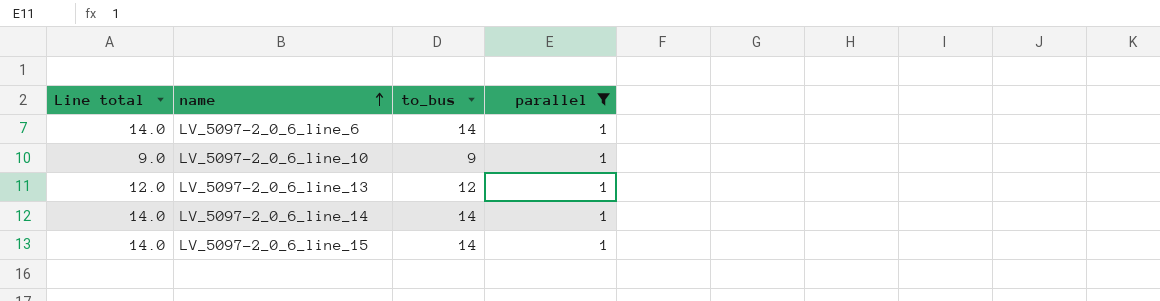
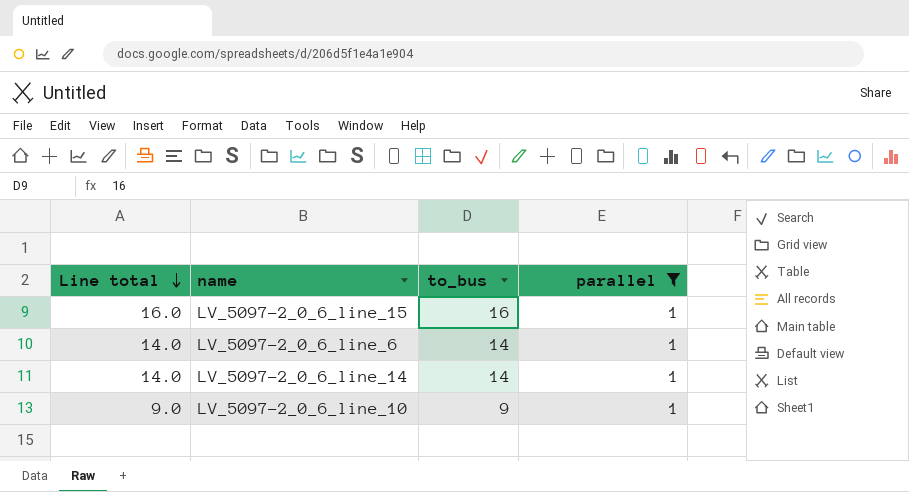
row order: name ascending -> Line total descending
row LV_5097-2_0_6_line_13: 12.0 | 12 | 1 -> none
LV_5097-2_0_6_line_15 | Line total: 14.0 -> 16.0
LV_5097-2_0_6_line_15 | to_bus: 14 -> 16

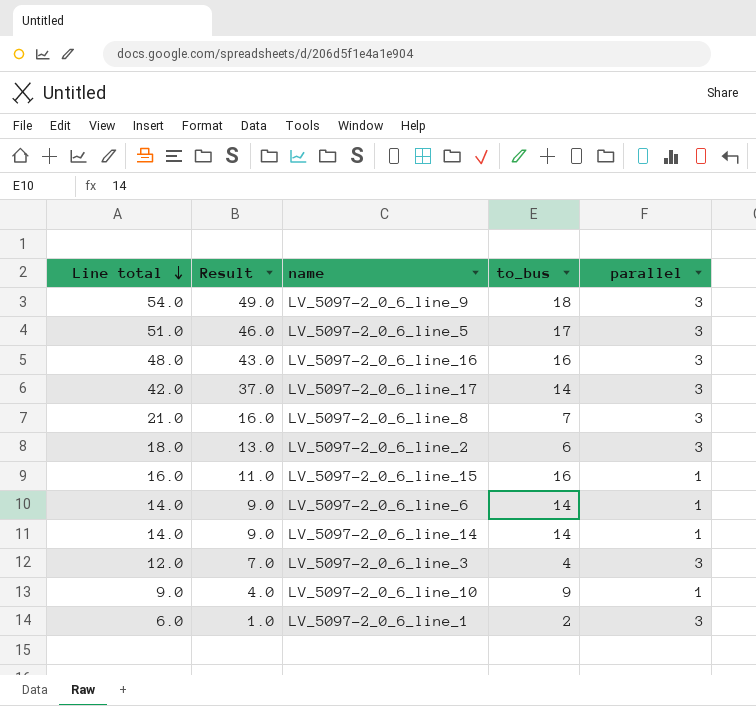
filter: parallel = 1 -> none
column Result | formula: none -> [Line total] - 5

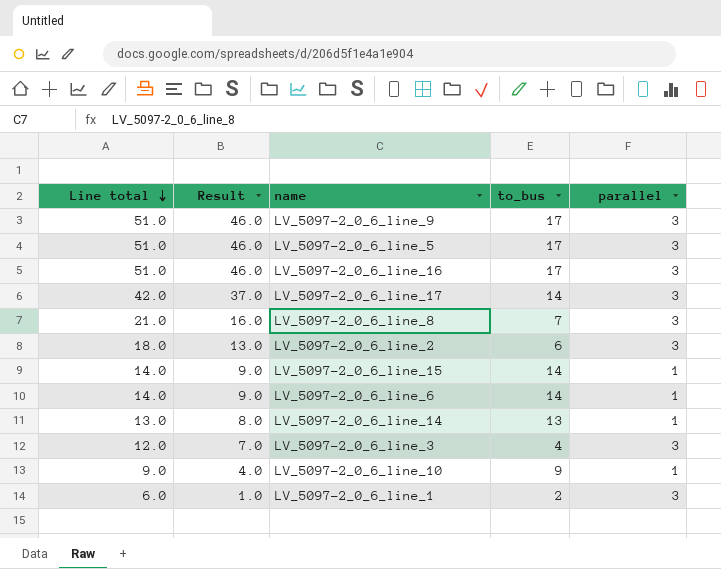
LV_5097-2_0_6_line_9 | Line total: 54.0 -> 51.0
LV_5097-2_0_6_line_9 | Result: 49.0 -> 46.0
LV_5097-2_0_6_line_9 | to_bus: 18 -> 17
LV_5097-2_0_6_line_16 | Line total: 48.0 -> 51.0
LV_5097-2_0_6_line_16 | Result: 43.0 -> 46.0
LV_5097-2_0_6_line_16 | to_bus: 16 -> 17
LV_5097-2_0_6_line_15 | Line total: 16.0 -> 14.0
LV_5097-2_0_6_line_15 | Result: 11.0 -> 9.0
LV_5097-2_0_6_line_15 | to_bus: 16 -> 14
LV_5097-2_0_6_line_14 | Line total: 14.0 -> 13.0
LV_5097-2_0_6_line_14 | Result: 9.0 -> 8.0
LV_5097-2_0_6_line_14 | to_bus: 14 -> 13

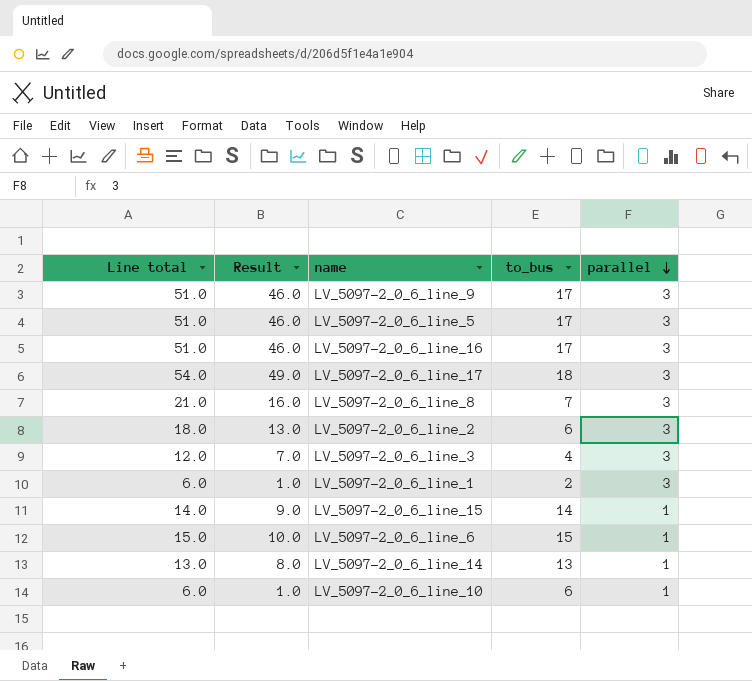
row order: Line total descending -> parallel descending
LV_5097-2_0_6_line_17 | Line total: 42.0 -> 54.0
LV_5097-2_0_6_line_17 | Result: 37.0 -> 49.0
LV_5097-2_0_6_line_17 | to_bus: 14 -> 18
LV_5097-2_0_6_line_6 | Line total: 14.0 -> 15.0
LV_5097-2_0_6_line_6 | Result: 9.0 -> 10.0
LV_5097-2_0_6_line_6 | to_bus: 14 -> 15
LV_5097-2_0_6_line_10 | Line total: 9.0 -> 6.0
LV_5097-2_0_6_line_10 | Result: 4.0 -> 1.0
LV_5097-2_0_6_line_10 | to_bus: 9 -> 6

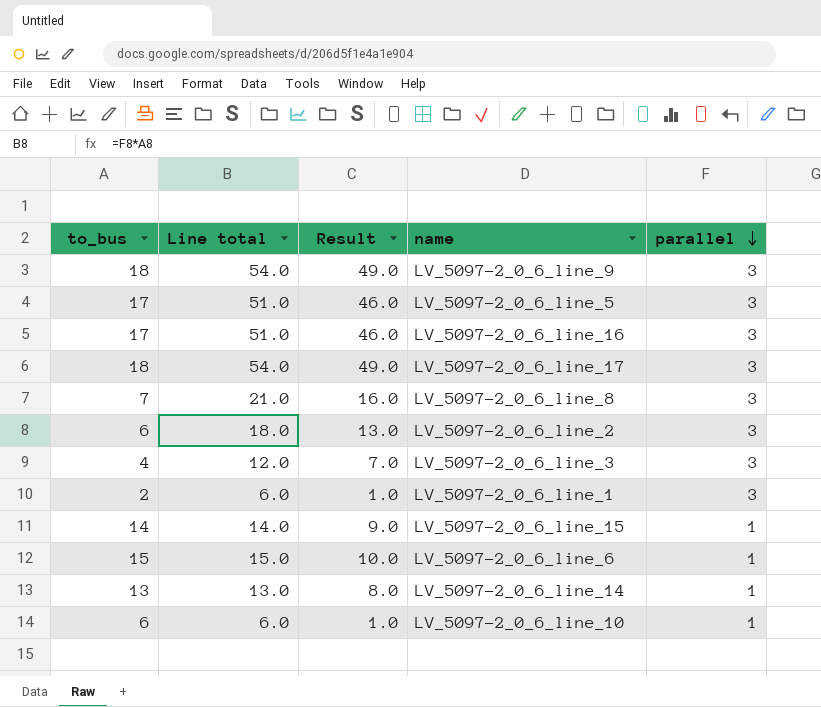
column to_bus | position: 4 -> 1
LV_5097-2_0_6_line_9 | to_bus: 17 -> 18
LV_5097-2_0_6_line_9 | Line total: 51.0 -> 54.0
LV_5097-2_0_6_line_9 | Result: 46.0 -> 49.0

